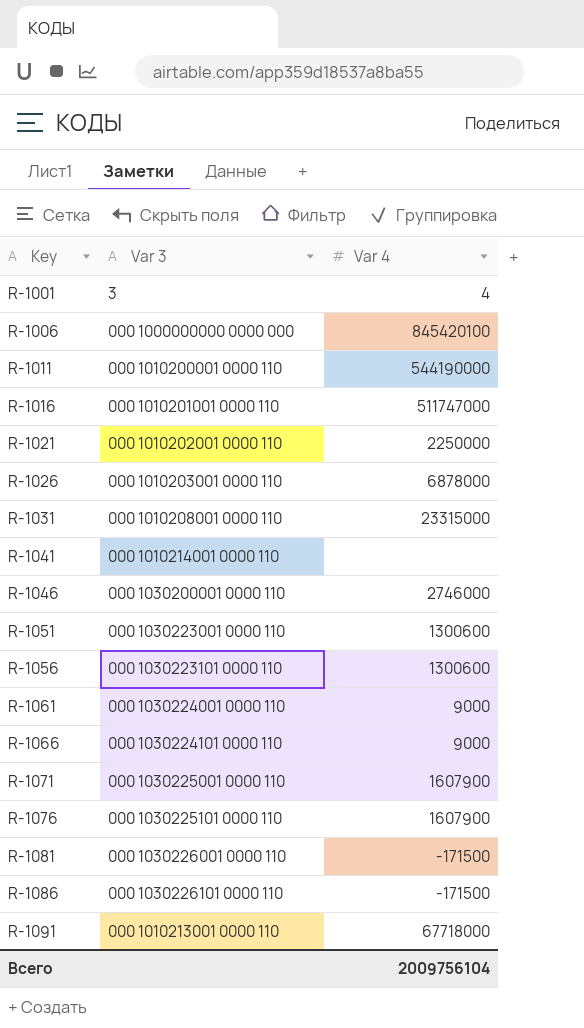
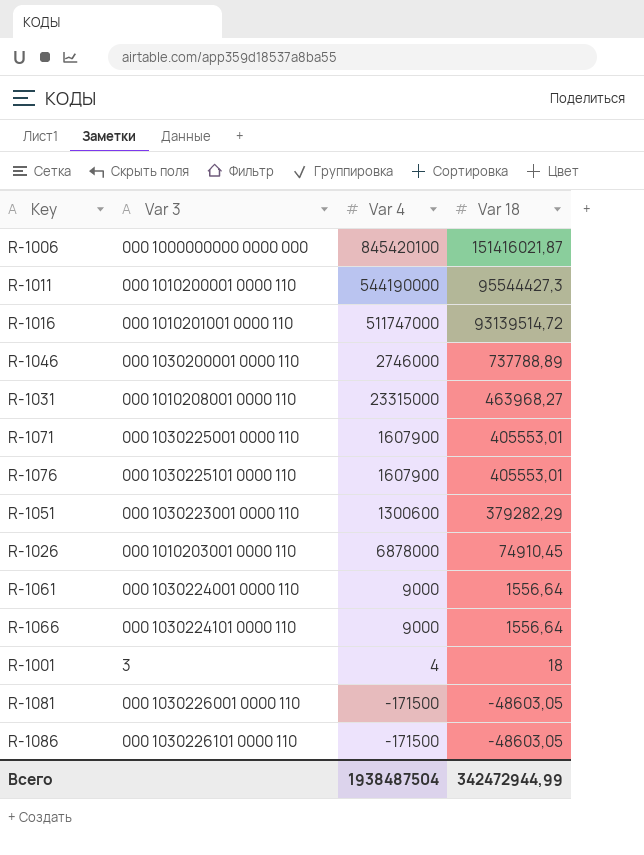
row order: Key ascending -> Var 18 descending
column Var 18 | position: none -> 4
row R-1021: 000 1010202001 0000 110 | 2250000 -> none
row R-1041: 000 1010214001 0000 110 | none -> none
row R-1056: 000 1030223101 0000 110 | 1300600 -> none
row R-1091: 000 1010213001 0000 110 | 67718000 -> none
Всего | Var 4: 2009756104 -> 1938487504

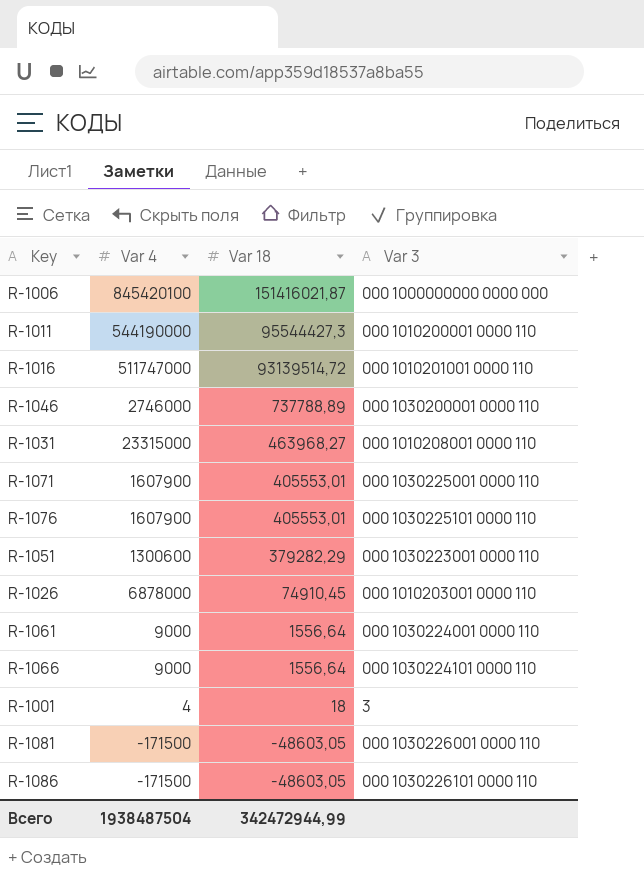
column Var 3 | position: 2 -> 4

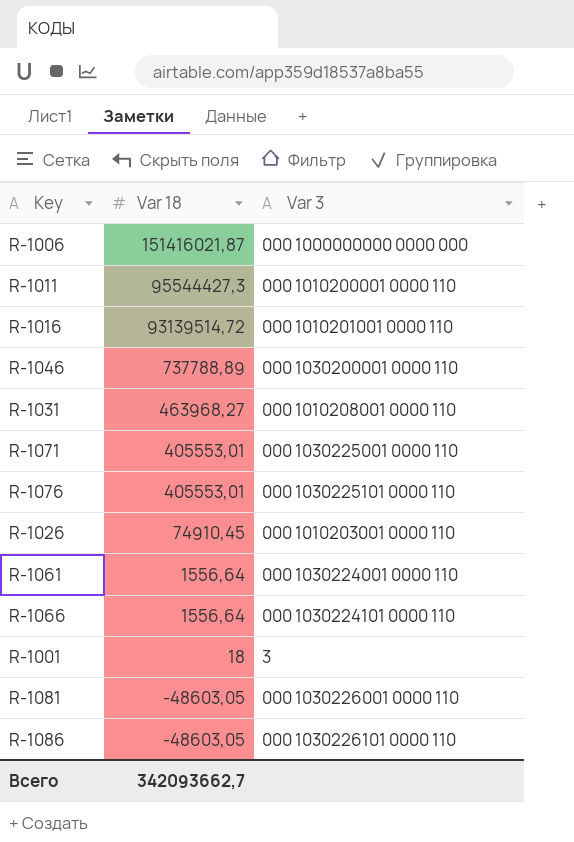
column Var 4 | position: 2 -> none
row R-1051: 1300600 | 379282,29 | 000 1030223001 0000 110 -> none
Всего | Var 18: 342472944,99 -> 342093662,7

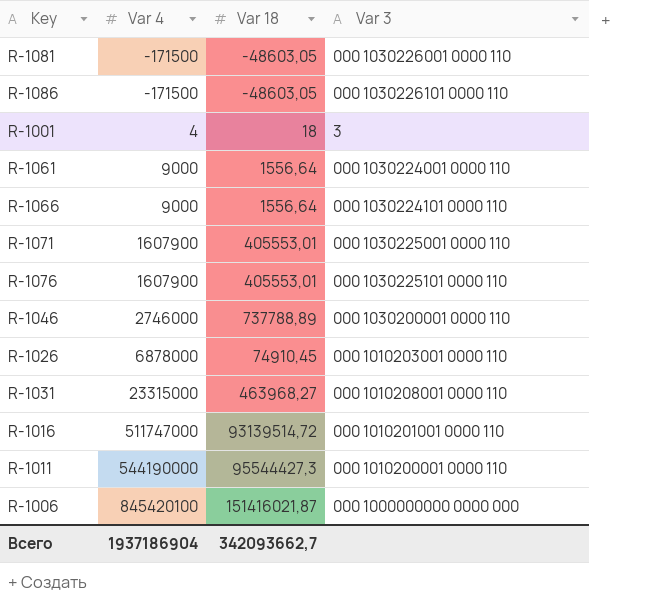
row order: Var 18 descending -> Var 4 ascending
column Var 4 | position: none -> 2

